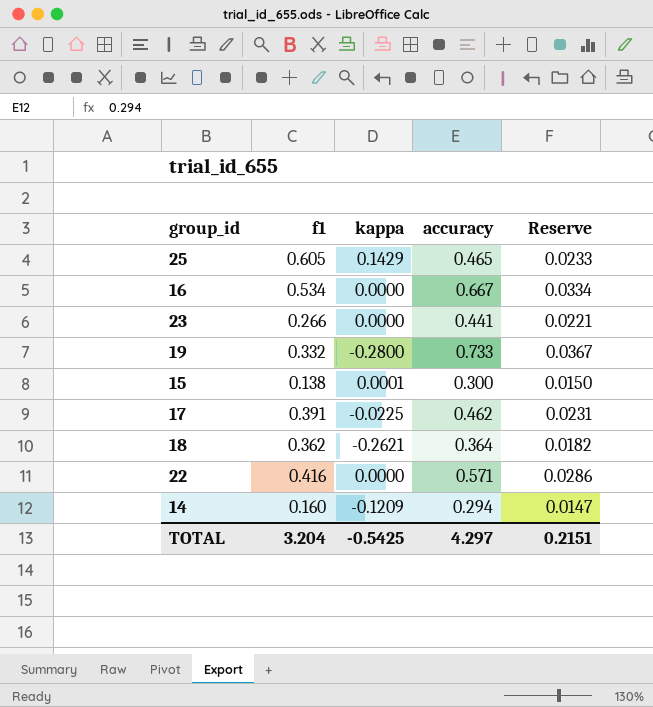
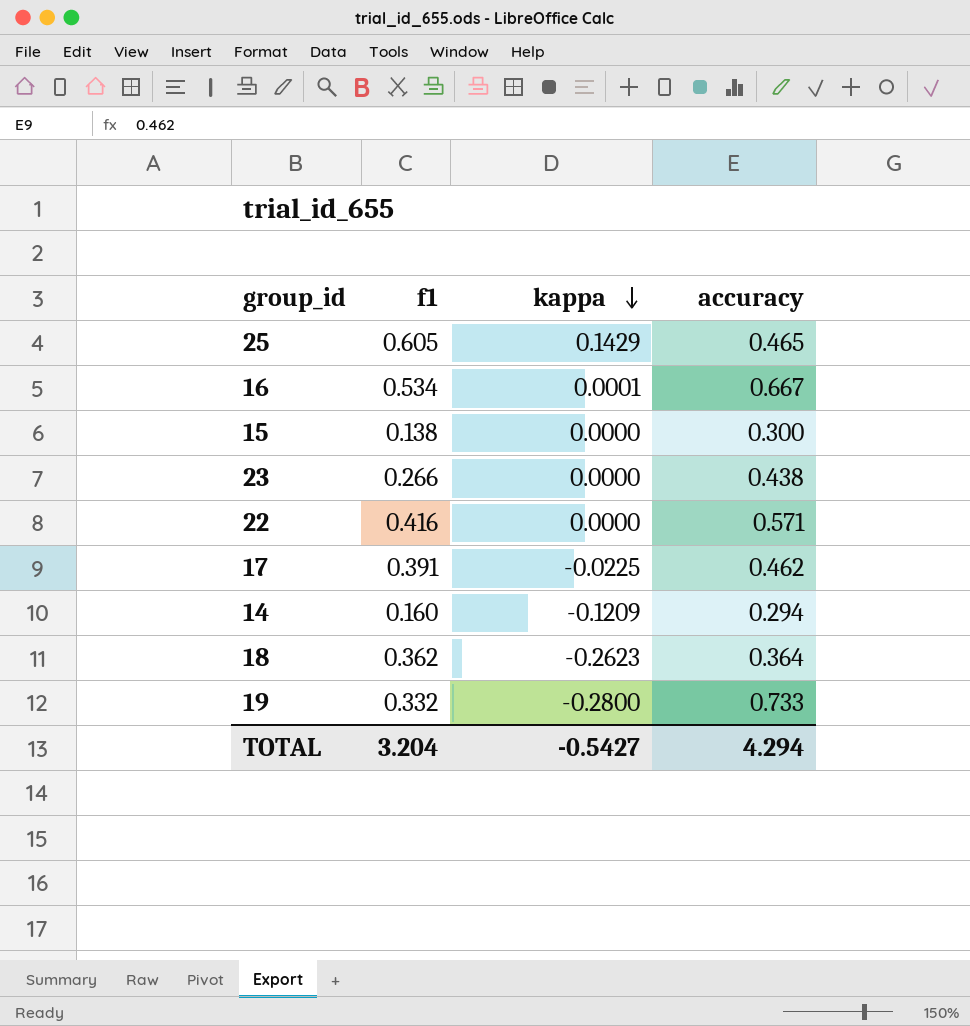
row order: none -> kappa descending
column Reserve | formula: [accuracy] * 0.05 -> none
16 | kappa: 0.0000 -> 0.0001
15 | kappa: 0.0001 -> 0.0000
23 | accuracy: 0.441 -> 0.438
18 | kappa: -0.2621 -> -0.2623
TOTAL | kappa: -0.5425 -> -0.5427
TOTAL | accuracy: 4.297 -> 4.294

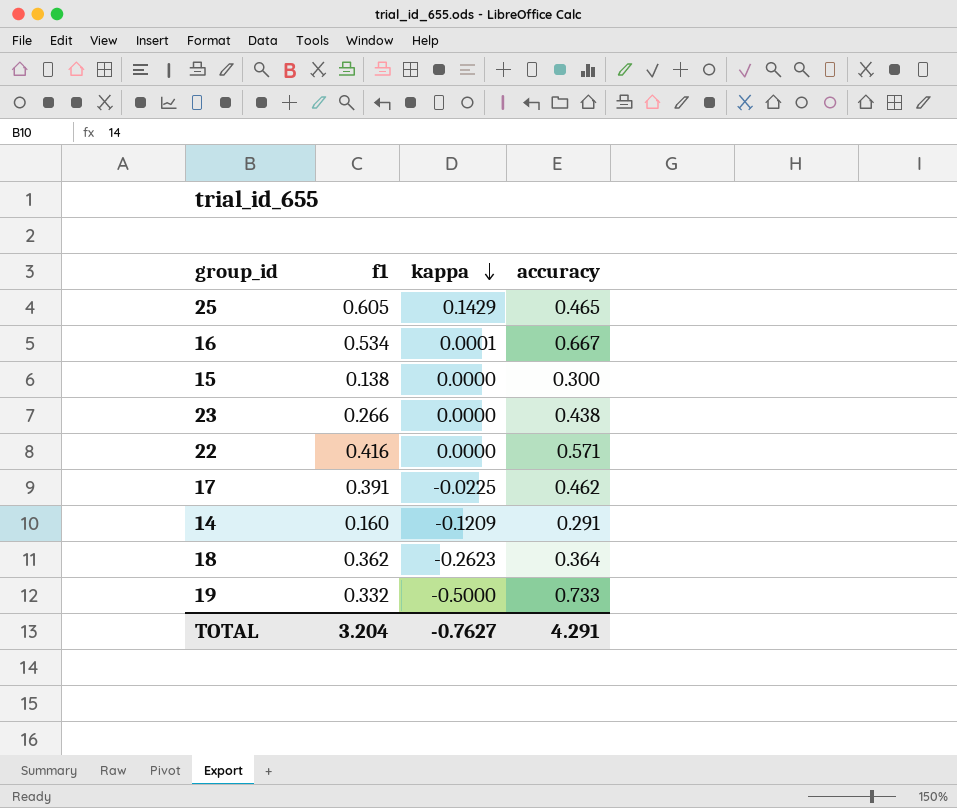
14 | accuracy: 0.294 -> 0.291
19 | kappa: -0.2800 -> -0.5000
TOTAL | kappa: -0.5427 -> -0.7627
TOTAL | accuracy: 4.294 -> 4.291

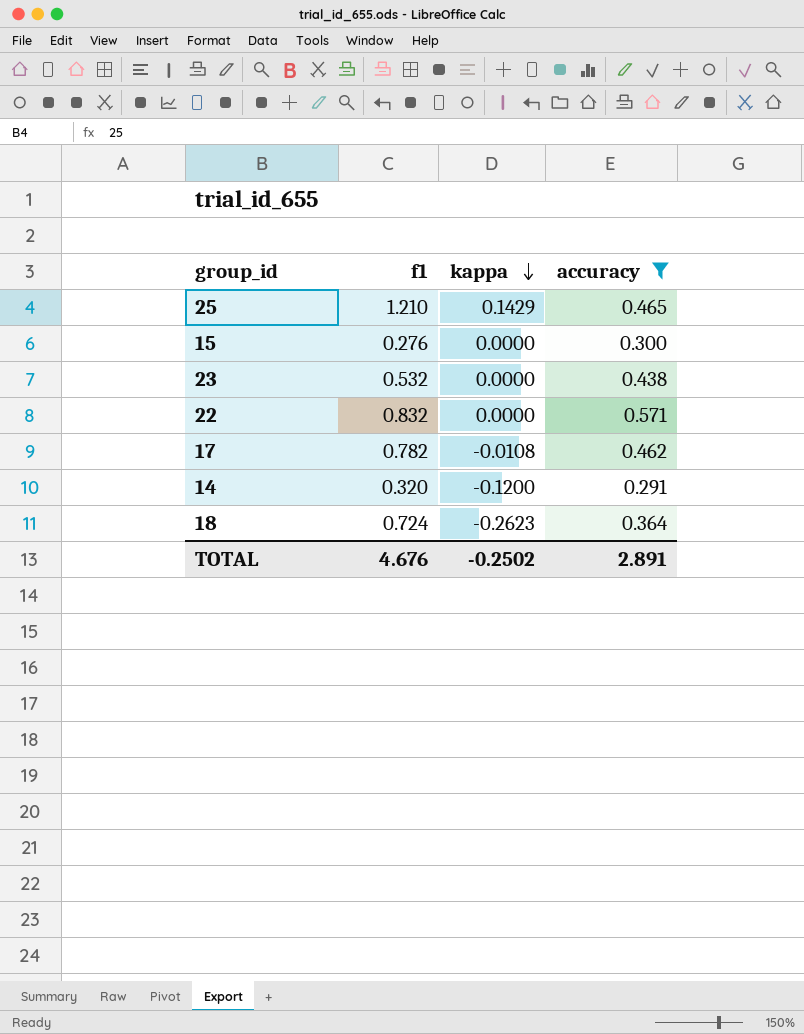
filter: none -> accuracy <= 0.571
25 | f1: 0.605 -> 1.210
15 | f1: 0.138 -> 0.276
23 | f1: 0.266 -> 0.532
22 | f1: 0.416 -> 0.832
17 | f1: 0.391 -> 0.782
17 | kappa: -0.0225 -> -0.0108
14 | f1: 0.160 -> 0.320
14 | kappa: -0.1209 -> -0.1200
18 | f1: 0.362 -> 0.724
TOTAL | f1: 3.204 -> 4.676
TOTAL | kappa: -0.7627 -> -0.2502
TOTAL | accuracy: 4.291 -> 2.891

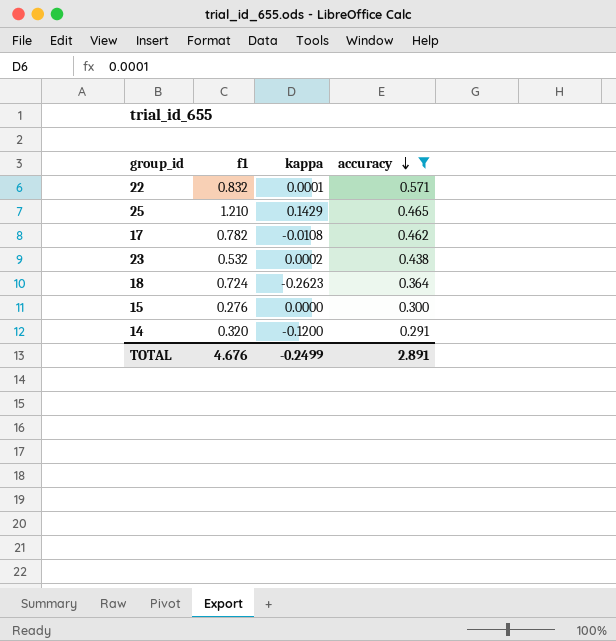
row order: kappa descending -> accuracy descending
22 | kappa: 0.0000 -> 0.0001
23 | kappa: 0.0000 -> 0.0002
TOTAL | kappa: -0.2502 -> -0.2499

